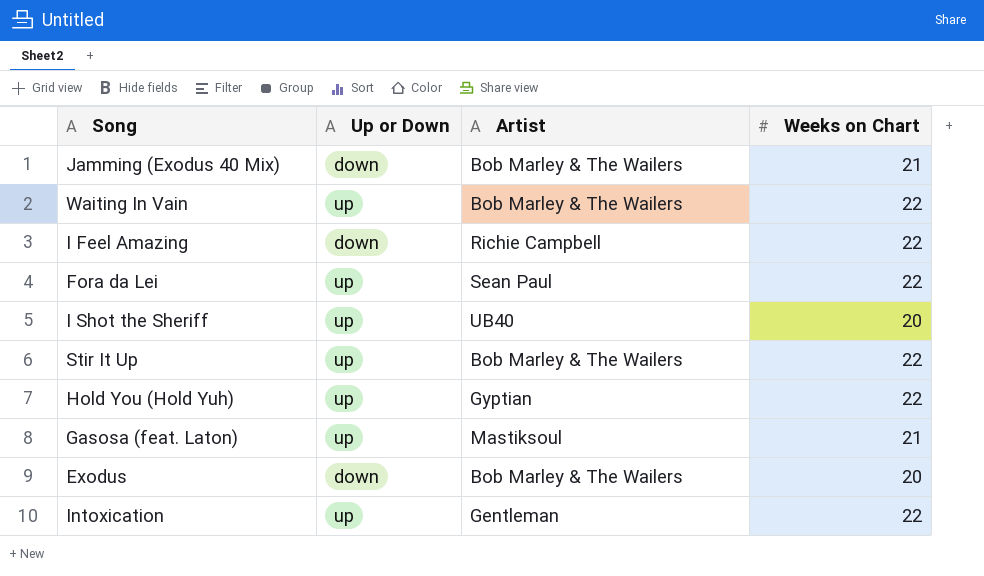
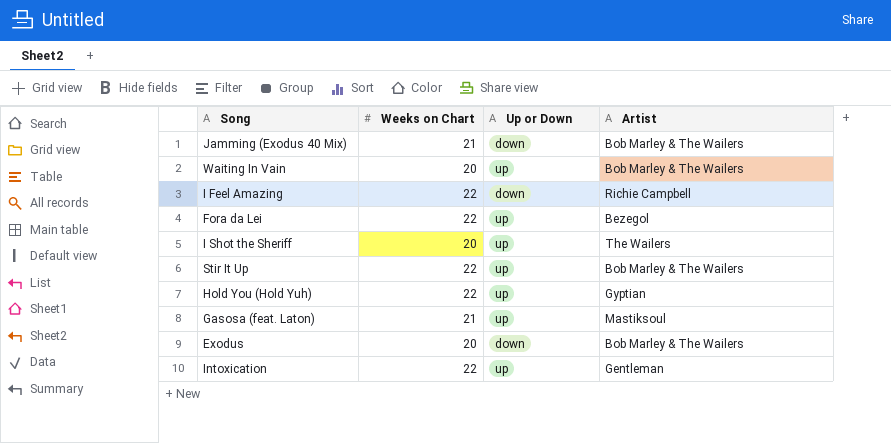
column Weeks on Chart | position: 4 -> 2
Waiting In Vain | Weeks on Chart: 22 -> 20
Fora da Lei | Artist: Sean Paul -> Bezegol
I Shot the Sheriff | Artist: UB40 -> The Wailers

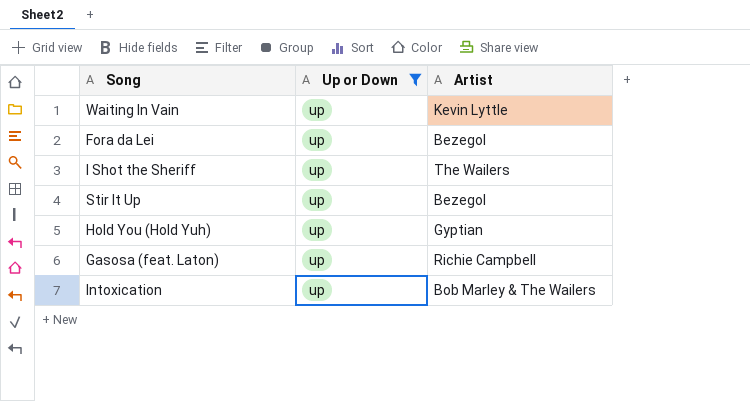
filter: none -> Up or Down = up
column Weeks on Chart | position: 2 -> none
Waiting In Vain | Artist: Bob Marley & The Wailers -> Kevin Lyttle
Stir It Up | Artist: Bob Marley & The Wailers -> Bezegol
Gasosa (feat. Laton) | Artist: Mastiksoul -> Richie Campbell
Intoxication | Artist: Gentleman -> Bob Marley & The Wailers

